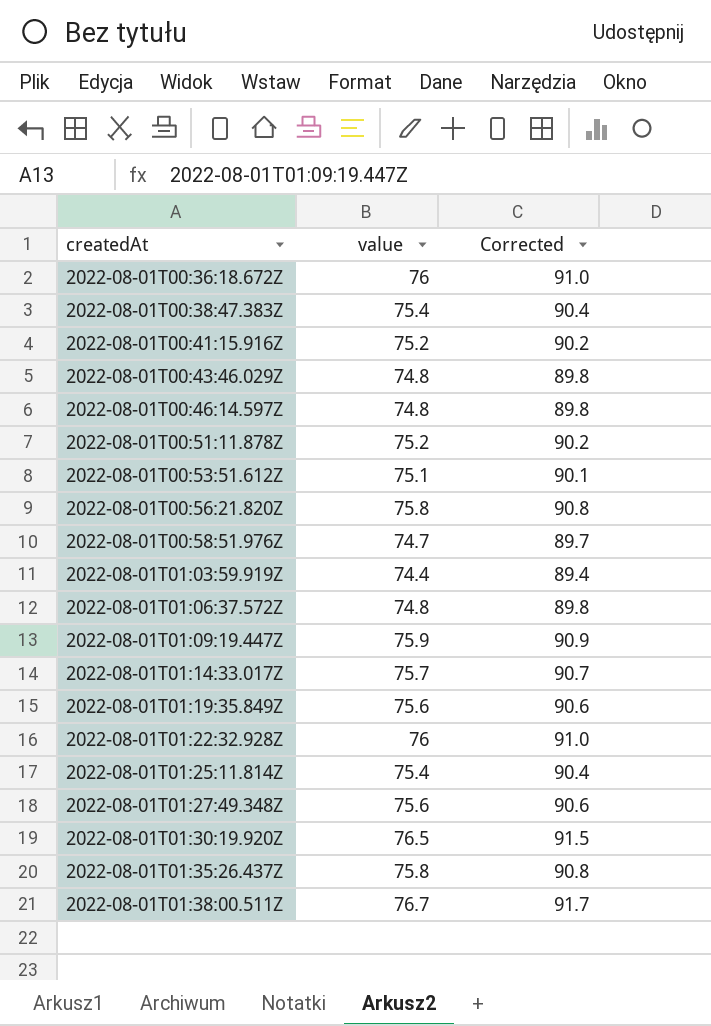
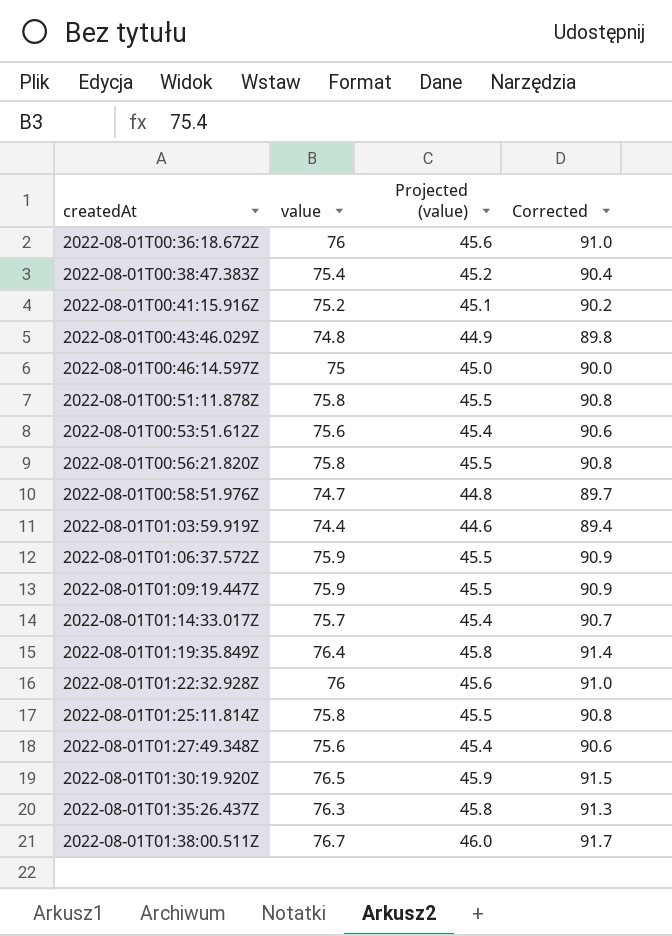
column Projected (value) | formula: none -> [value] * 0.6
2022-08-01T00:46:14.597Z | value: 74.8 -> 75
2022-08-01T00:46:14.597Z | Corrected: 89.8 -> 90.0
2022-08-01T00:51:11.878Z | value: 75.2 -> 75.8
2022-08-01T00:51:11.878Z | Corrected: 90.2 -> 90.8
2022-08-01T00:53:51.612Z | value: 75.1 -> 75.6
2022-08-01T00:53:51.612Z | Corrected: 90.1 -> 90.6
2022-08-01T01:06:37.572Z | value: 74.8 -> 75.9
2022-08-01T01:06:37.572Z | Corrected: 89.8 -> 90.9
2022-08-01T01:19:35.849Z | value: 75.6 -> 76.4
2022-08-01T01:19:35.849Z | Corrected: 90.6 -> 91.4
2022-08-01T01:25:11.814Z | value: 75.4 -> 75.8
2022-08-01T01:25:11.814Z | Corrected: 90.4 -> 90.8
2022-08-01T01:35:26.437Z | value: 75.8 -> 76.3
2022-08-01T01:35:26.437Z | Corrected: 90.8 -> 91.3

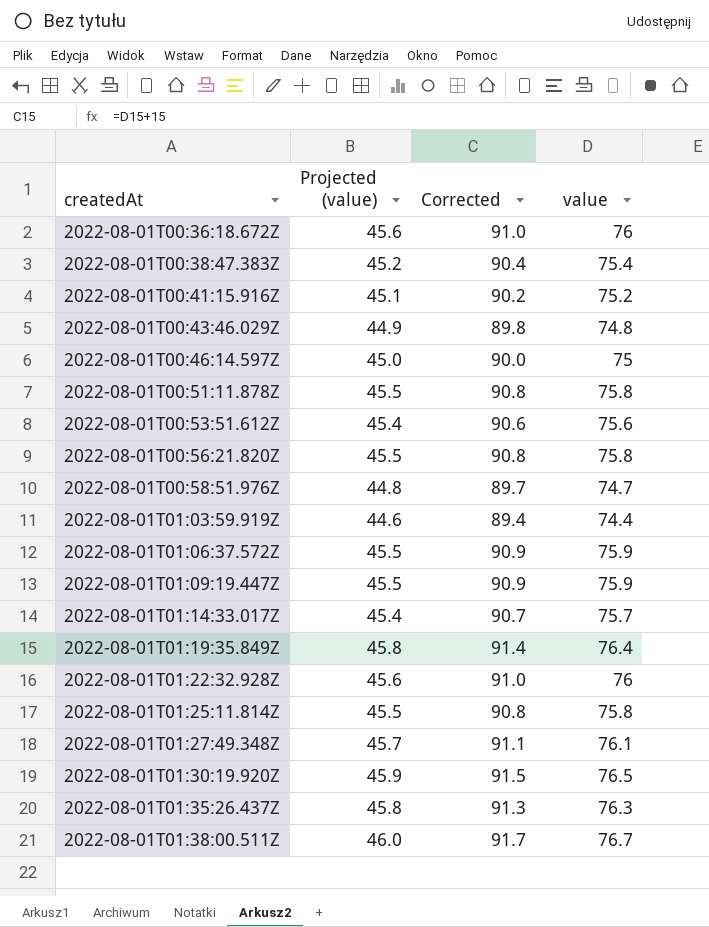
column value | position: 2 -> 4
2022-08-01T01:27:49.348Z | Projected (value): 45.4 -> 45.7
2022-08-01T01:27:49.348Z | Corrected: 90.6 -> 91.1
2022-08-01T01:27:49.348Z | value: 75.6 -> 76.1

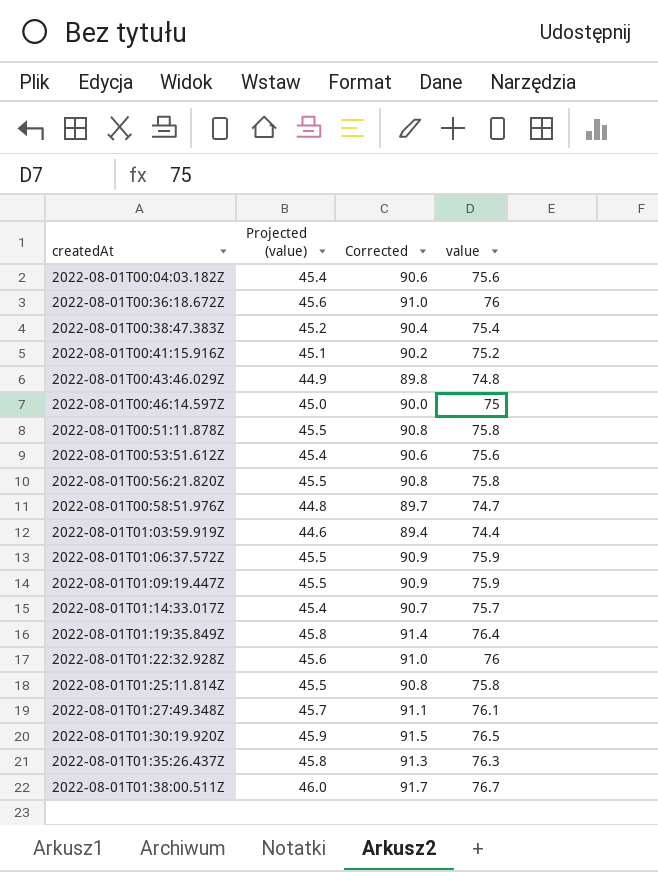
row 2022-08-01T00:04:03.182Z: none -> 45.4 | 90.6 | 75.6

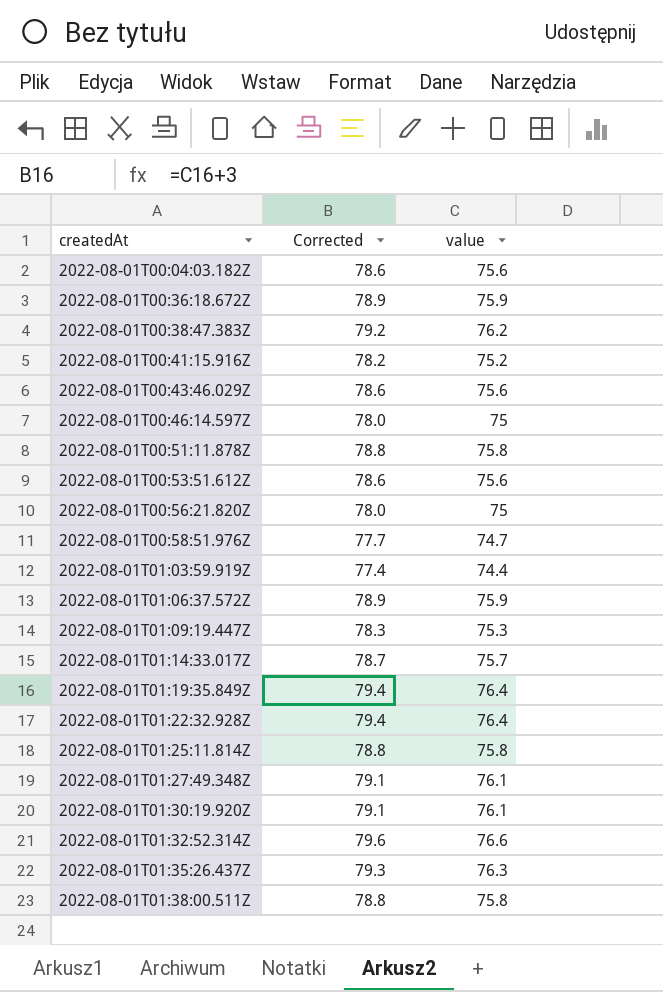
column Projected (value) | formula: [value] * 0.6 -> none
column Corrected | formula: [value] + 15 -> [value] + 3
2022-08-01T00:36:18.672Z | value: 76 -> 75.9
2022-08-01T00:38:47.383Z | value: 75.4 -> 76.2
2022-08-01T00:43:46.029Z | value: 74.8 -> 75.6
2022-08-01T00:56:21.820Z | value: 75.8 -> 75
2022-08-01T01:09:19.447Z | value: 75.9 -> 75.3
2022-08-01T01:22:32.928Z | value: 76 -> 76.4
2022-08-01T01:30:19.920Z | value: 76.5 -> 76.1
row 2022-08-01T01:32:52.314Z: none -> 79.6 | 76.6
2022-08-01T01:38:00.511Z | value: 76.7 -> 75.8

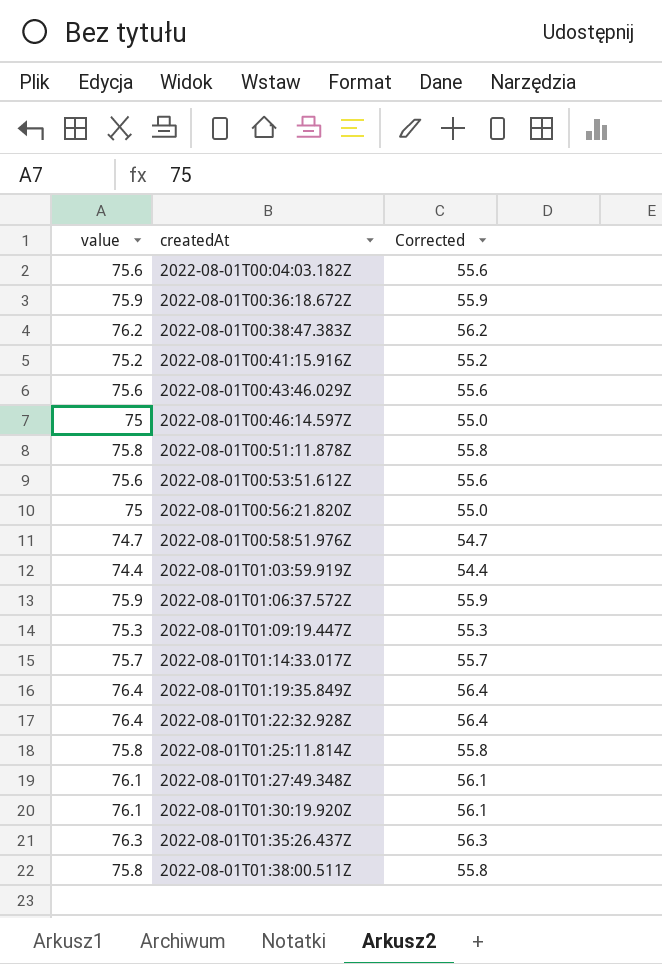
column value | position: 3 -> 1
column Corrected | formula: [value] + 3 -> [value] - 20
row 2022-08-01T01:32:52.314Z: 79.6 | 76.6 -> none

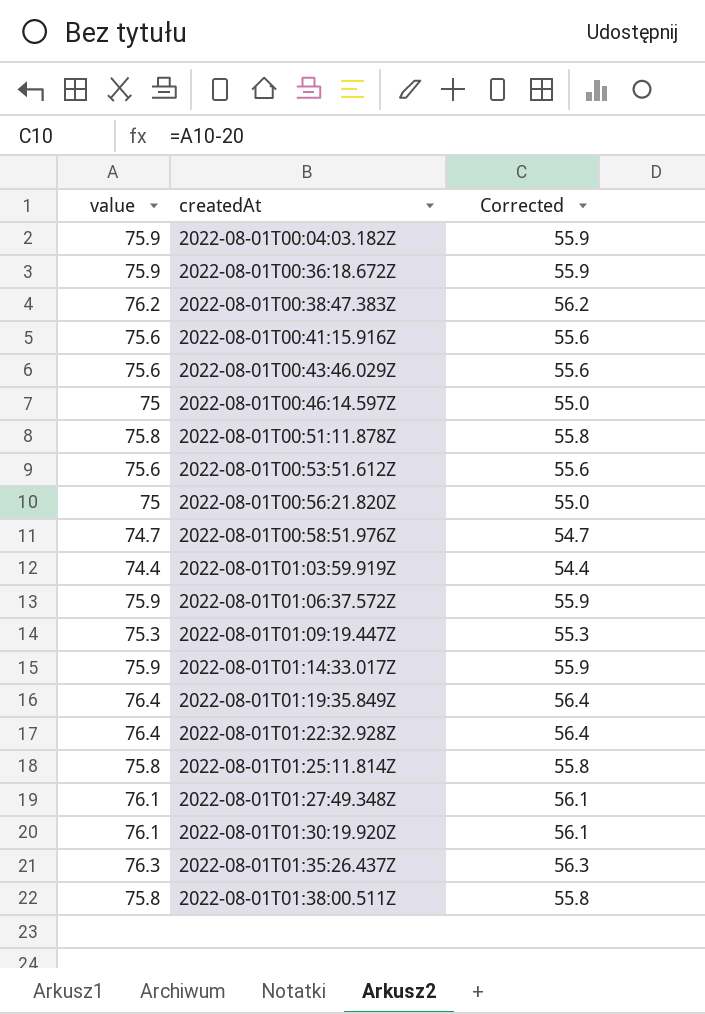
2022-08-01T00:04:03.182Z | value: 75.6 -> 75.9
2022-08-01T00:04:03.182Z | Corrected: 55.6 -> 55.9
2022-08-01T00:41:15.916Z | value: 75.2 -> 75.6
2022-08-01T00:41:15.916Z | Corrected: 55.2 -> 55.6
2022-08-01T01:14:33.017Z | value: 75.7 -> 75.9
2022-08-01T01:14:33.017Z | Corrected: 55.7 -> 55.9

